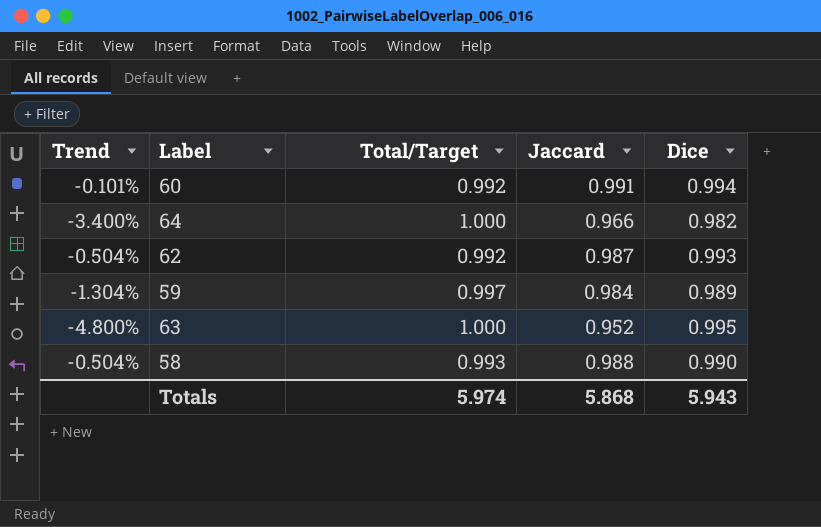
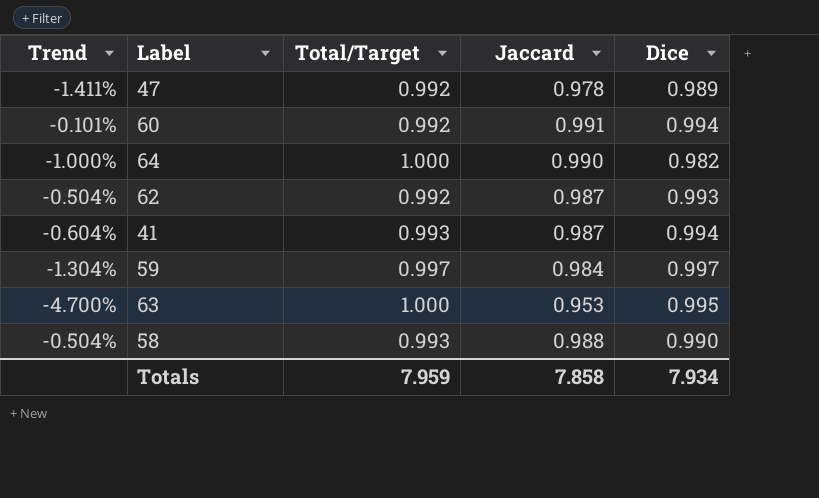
row 47: none -> -1.411% | 0.992 | 0.978 | 0.989
64 | Trend: -3.400% -> -1.000%
64 | Jaccard: 0.966 -> 0.990
row 41: none -> -0.604% | 0.993 | 0.987 | 0.994
59 | Dice: 0.989 -> 0.997
63 | Trend: -4.800% -> -4.700%
63 | Jaccard: 0.952 -> 0.953
Totals | Total/Target: 5.974 -> 7.959
Totals | Jaccard: 5.868 -> 7.858
Totals | Dice: 5.943 -> 7.934

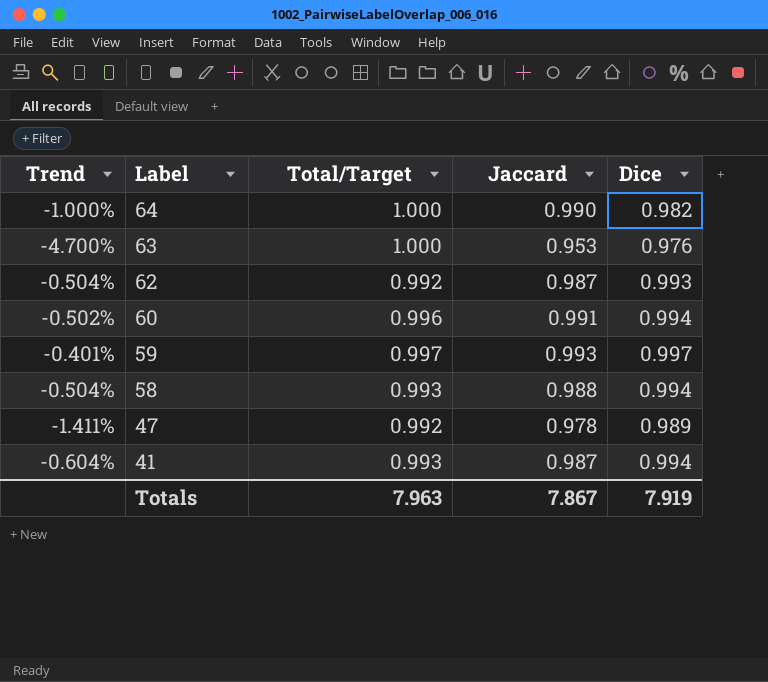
row order: none -> Label descending
63 | Dice: 0.995 -> 0.976
60 | Trend: -0.101% -> -0.502%
60 | Total/Target: 0.992 -> 0.996
59 | Trend: -1.304% -> -0.401%
59 | Jaccard: 0.984 -> 0.993
58 | Dice: 0.990 -> 0.994
Totals | Total/Target: 7.959 -> 7.963
Totals | Jaccard: 7.858 -> 7.867
Totals | Dice: 7.934 -> 7.919

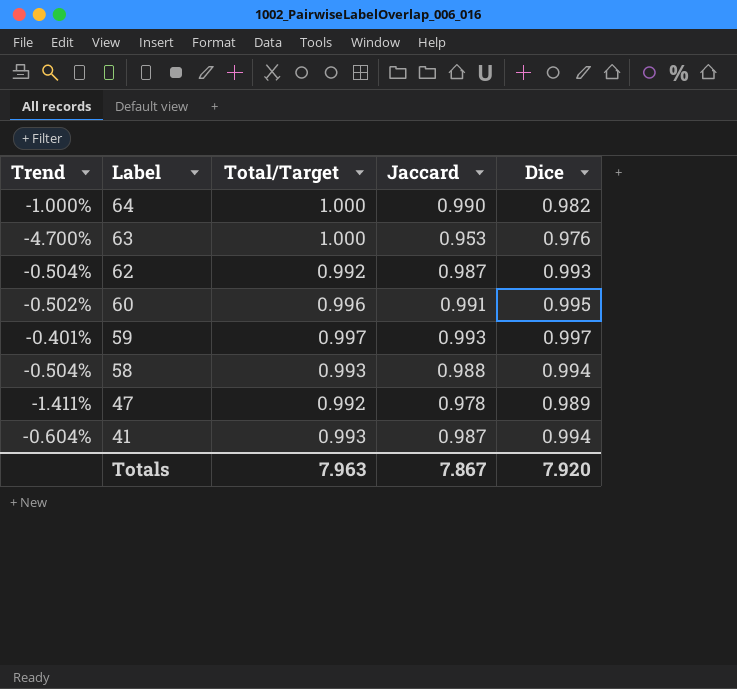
60 | Dice: 0.994 -> 0.995
Totals | Dice: 7.919 -> 7.920

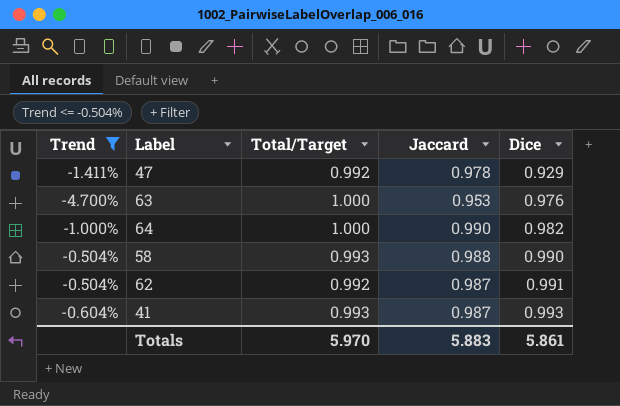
filter: none -> Trend <= -0.504%
row order: Label descending -> Dice ascending
47 | Dice: 0.989 -> 0.929
58 | Dice: 0.994 -> 0.990
62 | Dice: 0.993 -> 0.991
41 | Dice: 0.994 -> 0.993
Totals | Total/Target: 7.963 -> 5.970
Totals | Jaccard: 7.867 -> 5.883
Totals | Dice: 7.920 -> 5.861

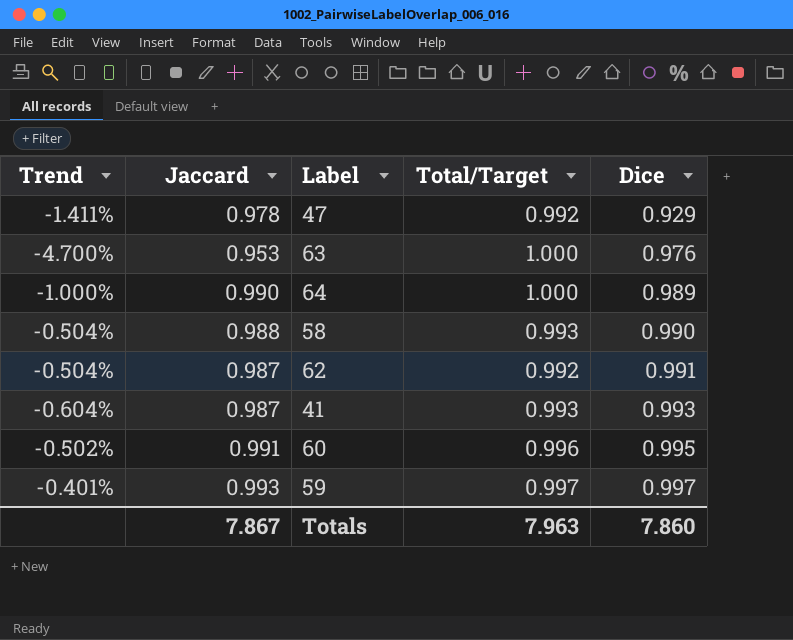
filter: Trend <= -0.504% -> none
column Jaccard | position: 4 -> 2
64 | Dice: 0.982 -> 0.989
Totals | Jaccard: 5.883 -> 7.867
Totals | Total/Target: 5.970 -> 7.963
Totals | Dice: 5.861 -> 7.860

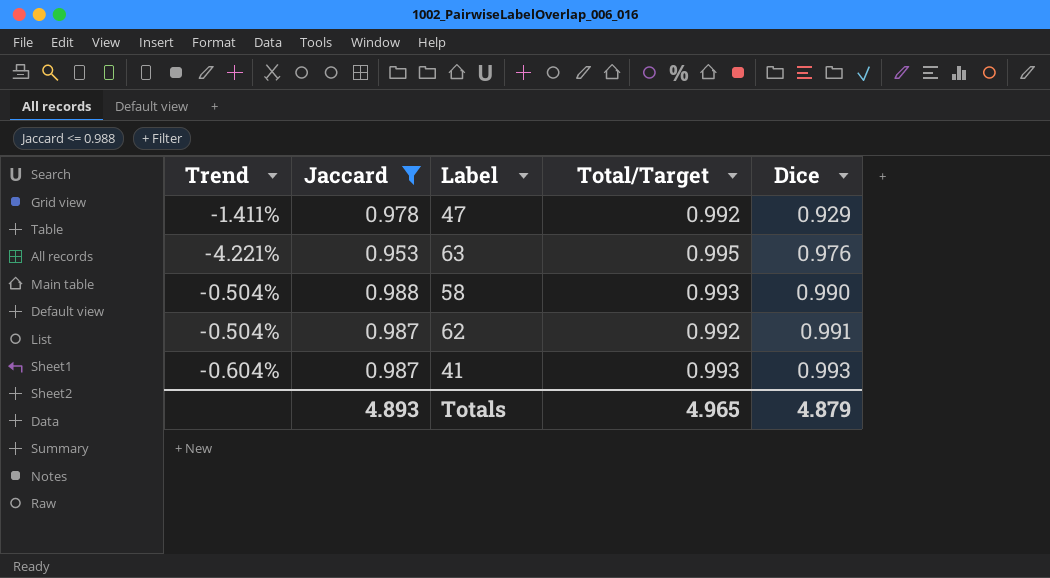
filter: none -> Jaccard <= 0.988
63 | Trend: -4.700% -> -4.221%
63 | Total/Target: 1.000 -> 0.995
Totals | Jaccard: 7.867 -> 4.893
Totals | Total/Target: 7.963 -> 4.965
Totals | Dice: 7.860 -> 4.879

